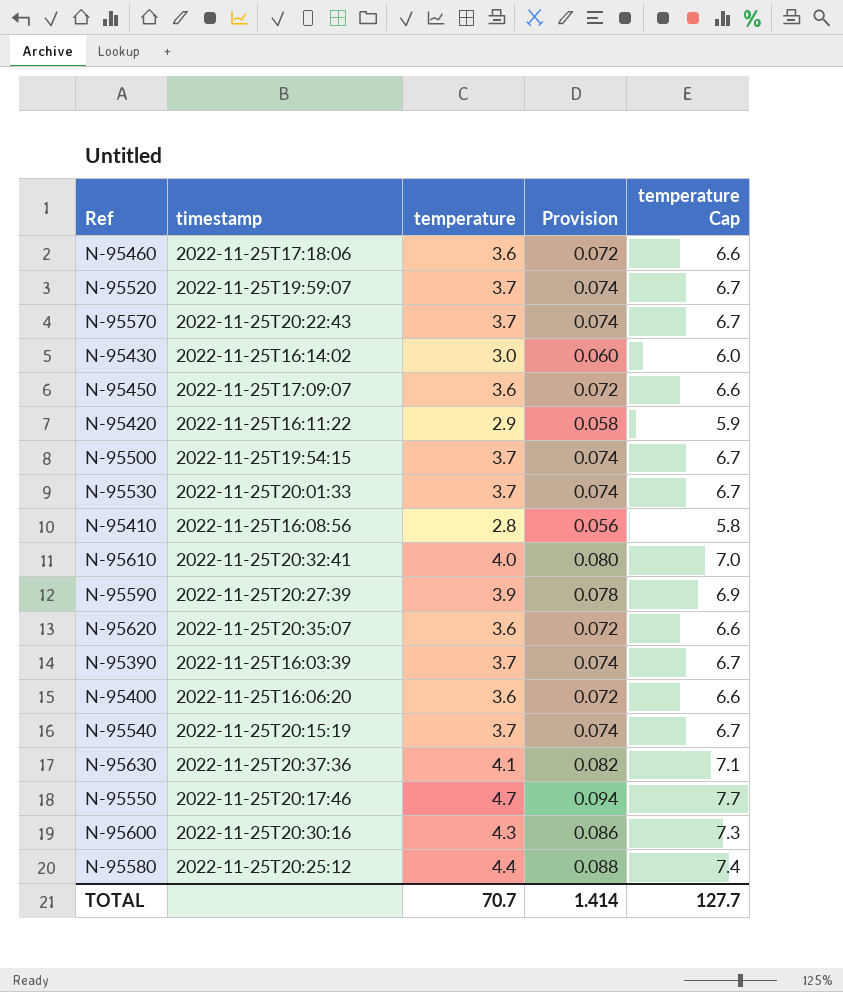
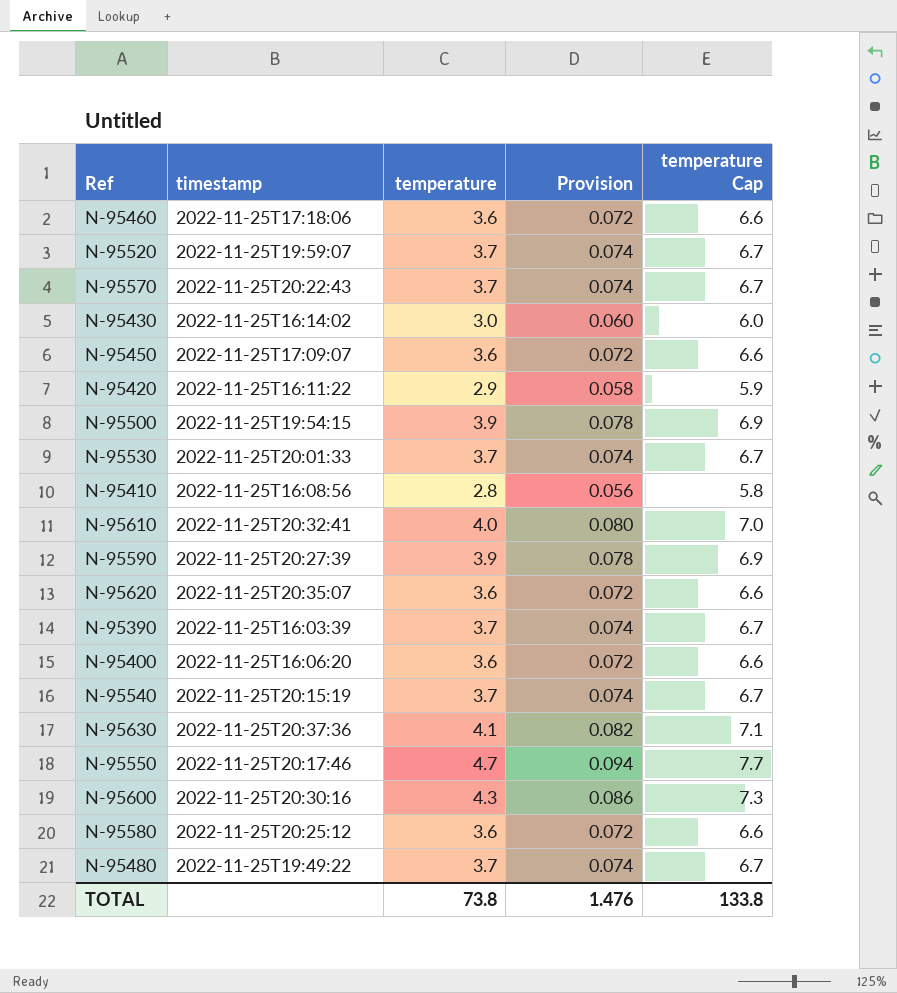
N-95500 | temperature: 3.7 -> 3.9
N-95500 | Provision: 0.074 -> 0.078
N-95500 | temperature Cap: 6.7 -> 6.9
N-95580 | temperature: 4.4 -> 3.6
N-95580 | Provision: 0.088 -> 0.072
N-95580 | temperature Cap: 7.4 -> 6.6
row N-95480: none -> 2022-11-25T19:49:22 | 3.7 | 0.074 | 6.7
TOTAL | temperature: 70.7 -> 73.8
TOTAL | Provision: 1.414 -> 1.476
TOTAL | temperature Cap: 127.7 -> 133.8

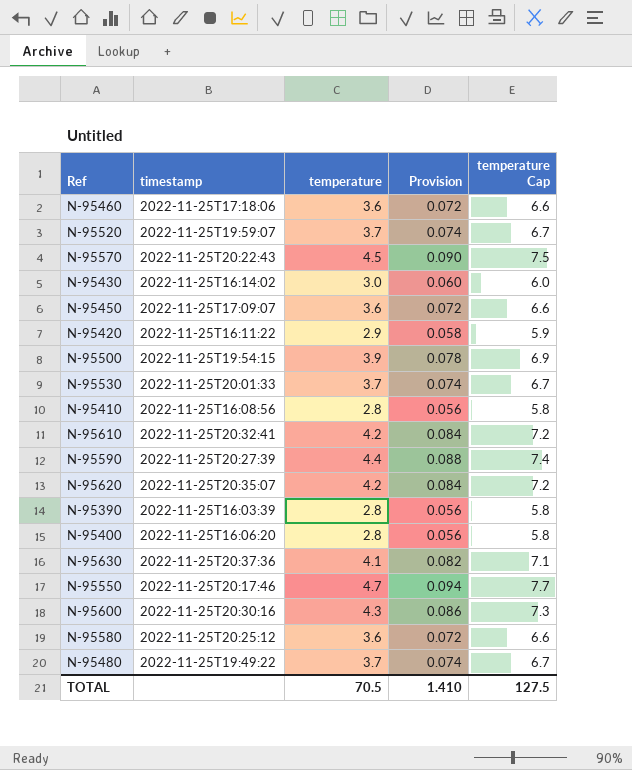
row N-95540: 2022-11-25T20:15:19 | 3.7 | 0.074 | 6.7 -> none
N-95570 | temperature: 3.7 -> 4.5
N-95570 | Provision: 0.074 -> 0.090
N-95570 | temperature Cap: 6.7 -> 7.5
N-95610 | temperature: 4.0 -> 4.2
N-95610 | Provision: 0.080 -> 0.084
N-95610 | temperature Cap: 7.0 -> 7.2
N-95590 | temperature: 3.9 -> 4.4
N-95590 | Provision: 0.078 -> 0.088
N-95590 | temperature Cap: 6.9 -> 7.4
N-95620 | temperature: 3.6 -> 4.2
N-95620 | Provision: 0.072 -> 0.084
N-95620 | temperature Cap: 6.6 -> 7.2
N-95390 | temperature: 3.7 -> 2.8
N-95390 | Provision: 0.074 -> 0.056
N-95390 | temperature Cap: 6.7 -> 5.8
N-95400 | temperature: 3.6 -> 2.8
N-95400 | Provision: 0.072 -> 0.056
N-95400 | temperature Cap: 6.6 -> 5.8
TOTAL | temperature: 73.8 -> 70.5
TOTAL | Provision: 1.476 -> 1.410
TOTAL | temperature Cap: 133.8 -> 127.5

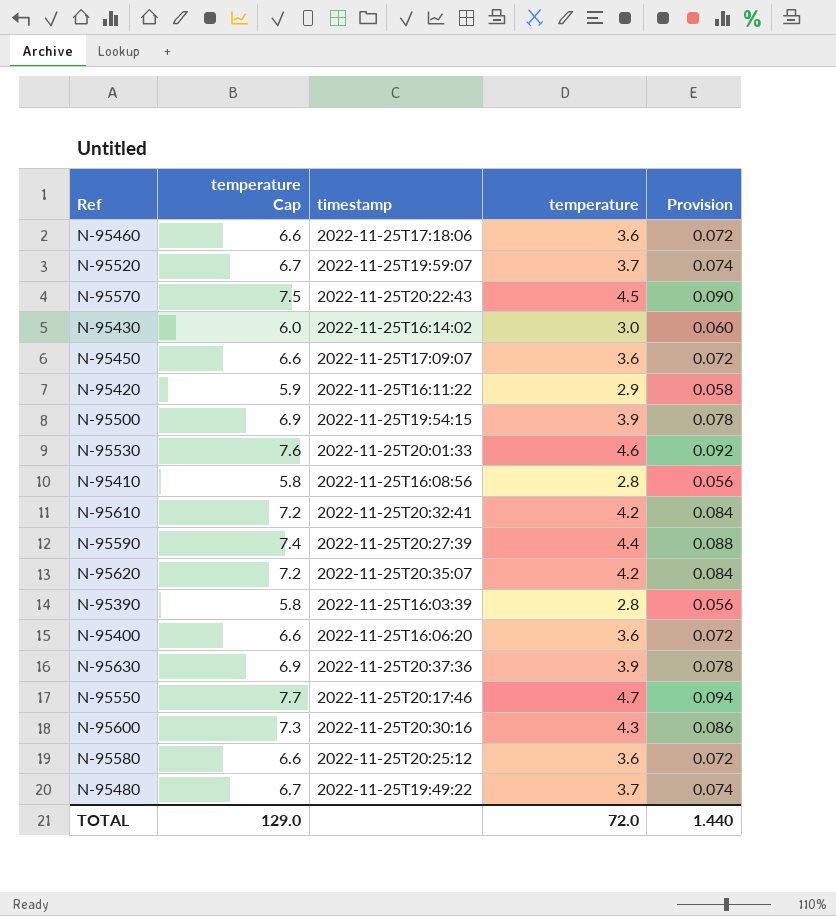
column temperature Cap | position: 5 -> 2
N-95530 | temperature Cap: 6.7 -> 7.6
N-95530 | temperature: 3.7 -> 4.6
N-95530 | Provision: 0.074 -> 0.092
N-95400 | temperature Cap: 5.8 -> 6.6
N-95400 | temperature: 2.8 -> 3.6
N-95400 | Provision: 0.056 -> 0.072
N-95630 | temperature Cap: 7.1 -> 6.9
N-95630 | temperature: 4.1 -> 3.9
N-95630 | Provision: 0.082 -> 0.078
TOTAL | temperature Cap: 127.5 -> 129.0
TOTAL | temperature: 70.5 -> 72.0
TOTAL | Provision: 1.410 -> 1.440

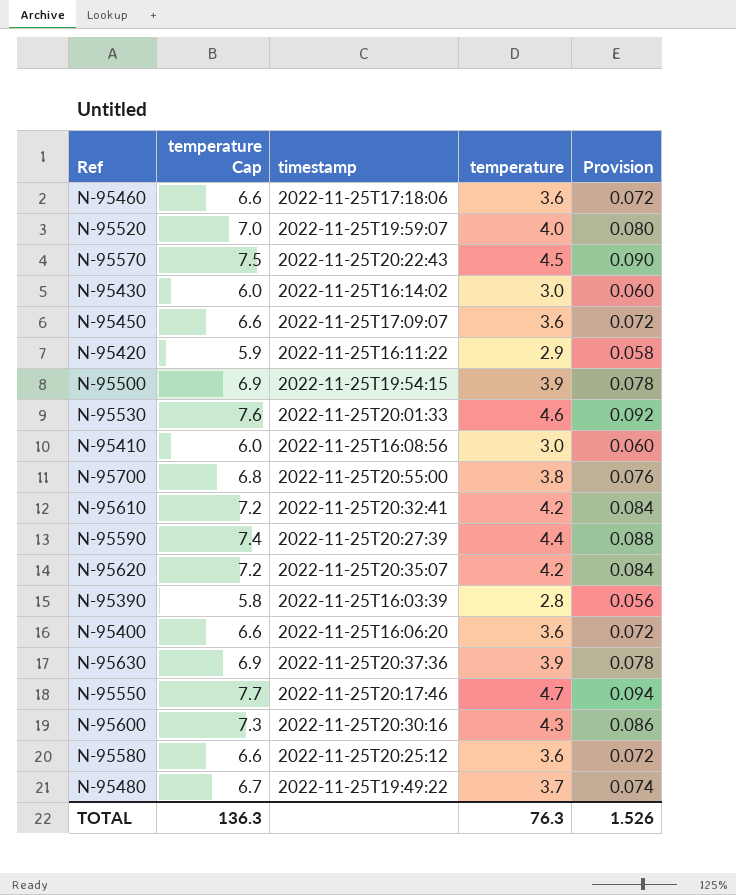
N-95520 | temperature Cap: 6.7 -> 7.0
N-95520 | temperature: 3.7 -> 4.0
N-95520 | Provision: 0.074 -> 0.080
N-95410 | temperature Cap: 5.8 -> 6.0
N-95410 | temperature: 2.8 -> 3.0
N-95410 | Provision: 0.056 -> 0.060
row N-95700: none -> 6.8 | 2022-11-25T20:55:00 | 3.8 | 0.076
TOTAL | temperature Cap: 129.0 -> 136.3
TOTAL | temperature: 72.0 -> 76.3
TOTAL | Provision: 1.440 -> 1.526

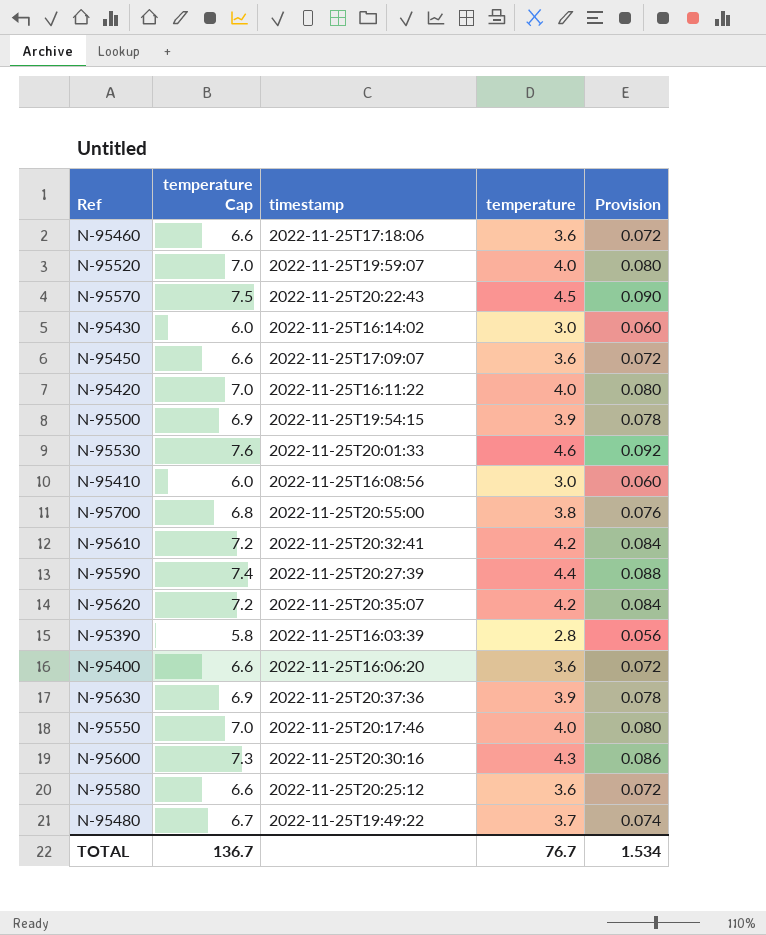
N-95420 | temperature Cap: 5.9 -> 7.0
N-95420 | temperature: 2.9 -> 4.0
N-95420 | Provision: 0.058 -> 0.080
N-95550 | temperature Cap: 7.7 -> 7.0
N-95550 | temperature: 4.7 -> 4.0
N-95550 | Provision: 0.094 -> 0.080
TOTAL | temperature Cap: 136.3 -> 136.7
TOTAL | temperature: 76.3 -> 76.7
TOTAL | Provision: 1.526 -> 1.534

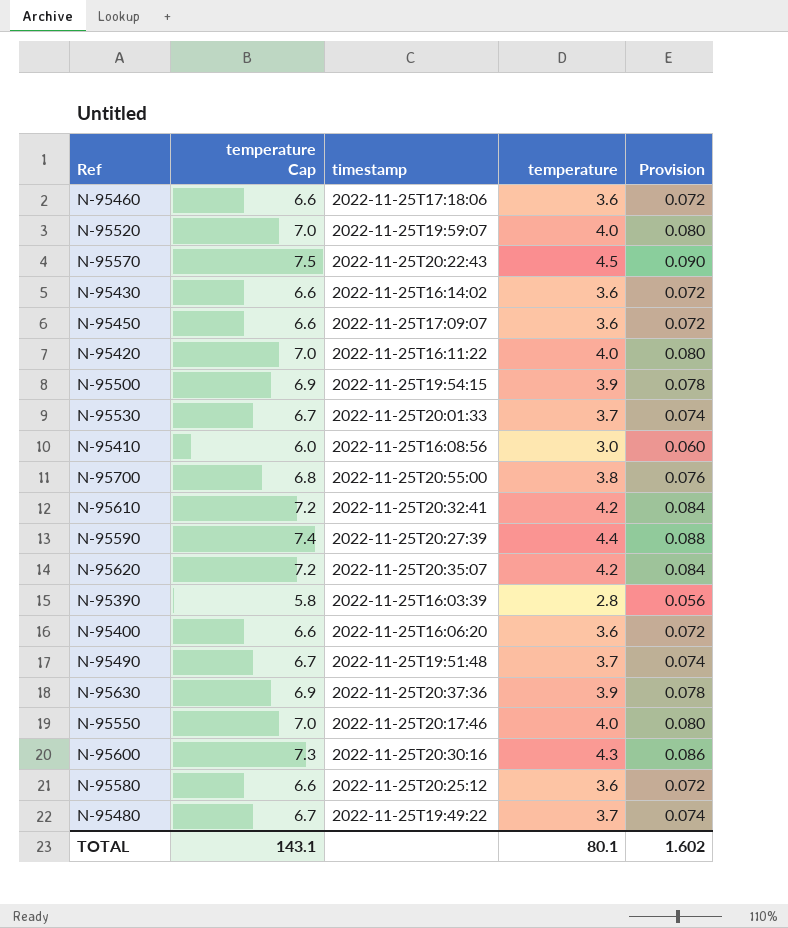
N-95430 | temperature Cap: 6.0 -> 6.6
N-95430 | temperature: 3.0 -> 3.6
N-95430 | Provision: 0.060 -> 0.072
N-95530 | temperature Cap: 7.6 -> 6.7
N-95530 | temperature: 4.6 -> 3.7
N-95530 | Provision: 0.092 -> 0.074
row N-95490: none -> 6.7 | 2022-11-25T19:51:48 | 3.7 | 0.074
TOTAL | temperature Cap: 136.7 -> 143.1
TOTAL | temperature: 76.7 -> 80.1
TOTAL | Provision: 1.534 -> 1.602

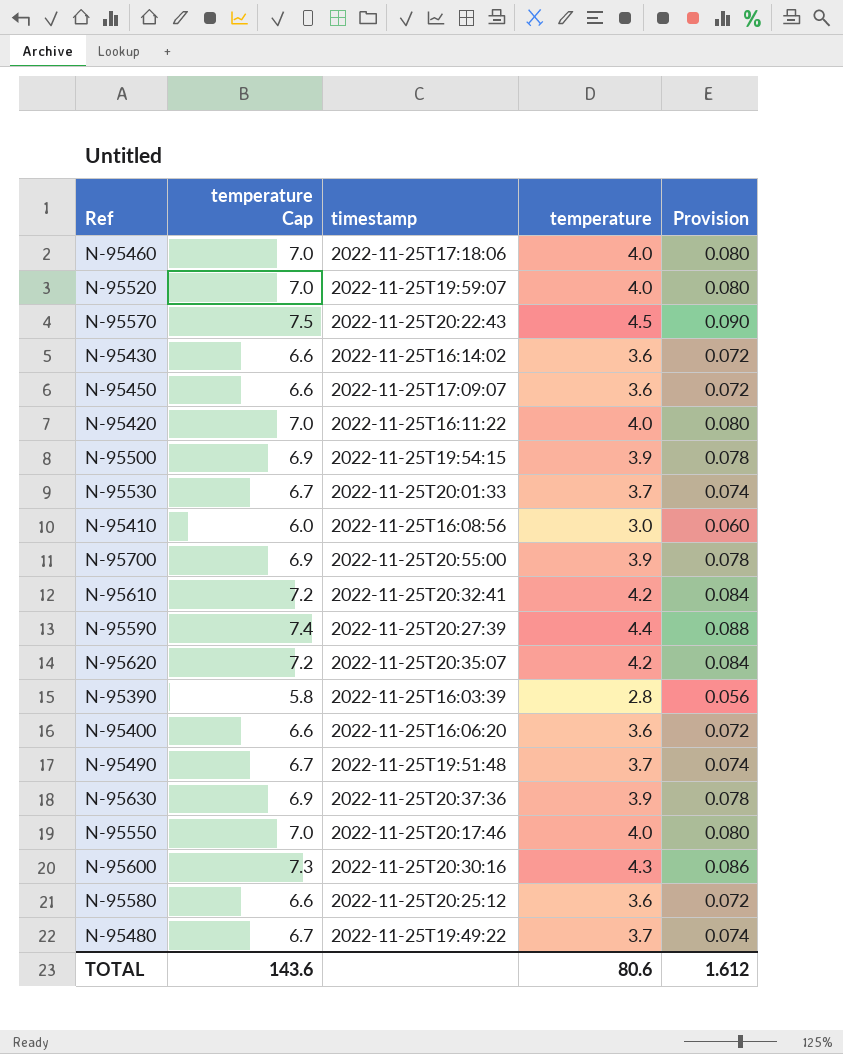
N-95460 | temperature Cap: 6.6 -> 7.0
N-95460 | temperature: 3.6 -> 4.0
N-95460 | Provision: 0.072 -> 0.080
N-95700 | temperature Cap: 6.8 -> 6.9
N-95700 | temperature: 3.8 -> 3.9
N-95700 | Provision: 0.076 -> 0.078
TOTAL | temperature Cap: 143.1 -> 143.6
TOTAL | temperature: 80.1 -> 80.6
TOTAL | Provision: 1.602 -> 1.612

